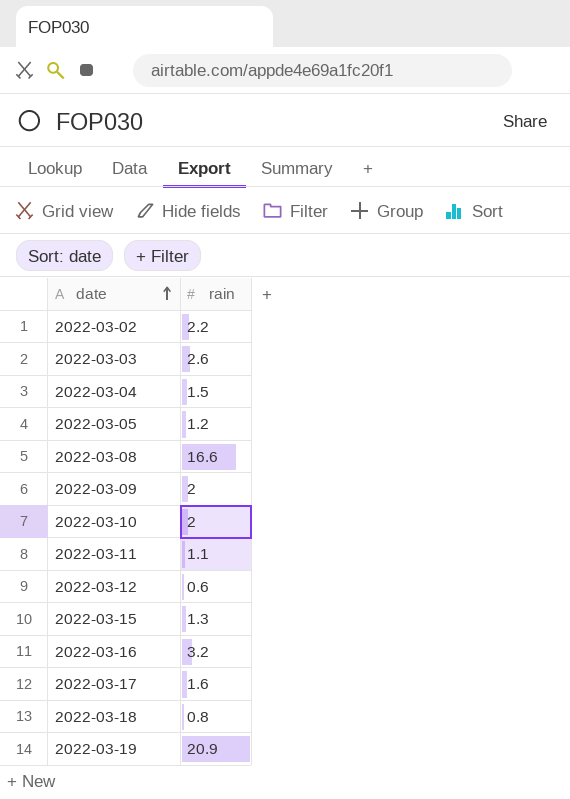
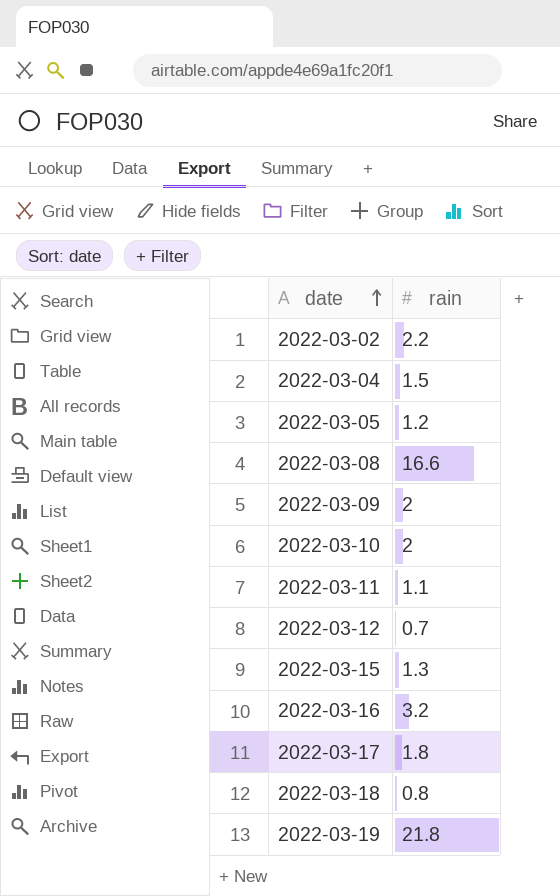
row 2022-03-03: 2.6 -> none
2022-03-12 | rain: 0.6 -> 0.7
2022-03-17 | rain: 1.6 -> 1.8
2022-03-19 | rain: 20.9 -> 21.8

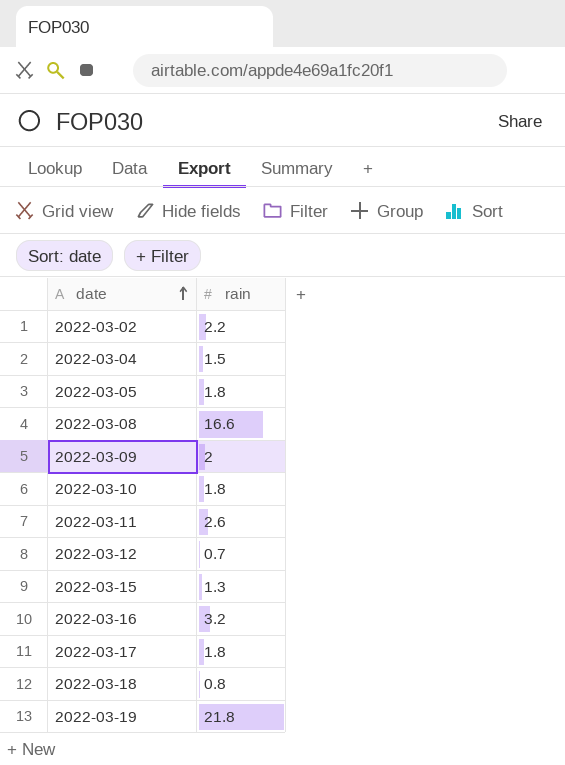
2022-03-05 | rain: 1.2 -> 1.8
2022-03-10 | rain: 2 -> 1.8
2022-03-11 | rain: 1.1 -> 2.6

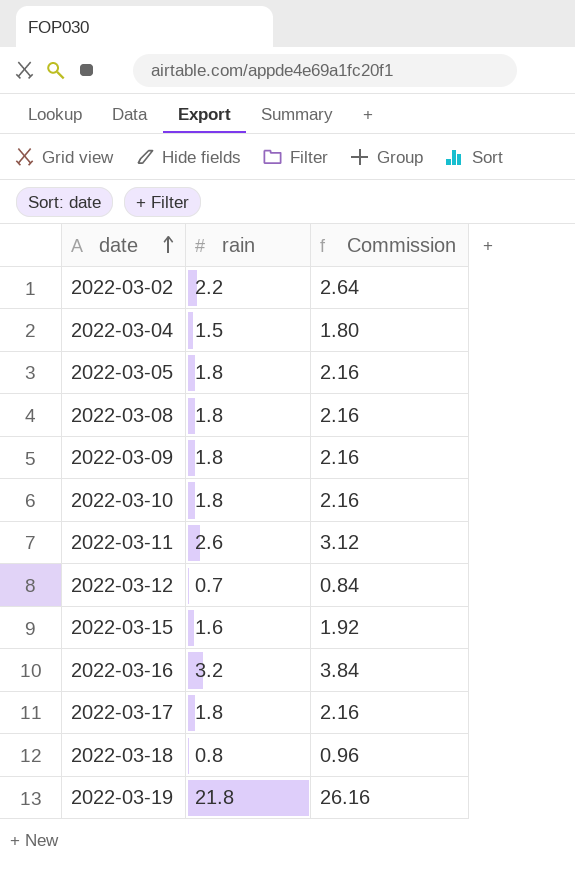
column Commission | formula: none -> [rain] * 1.2
2022-03-08 | rain: 16.6 -> 1.8
2022-03-09 | rain: 2 -> 1.8
2022-03-15 | rain: 1.3 -> 1.6

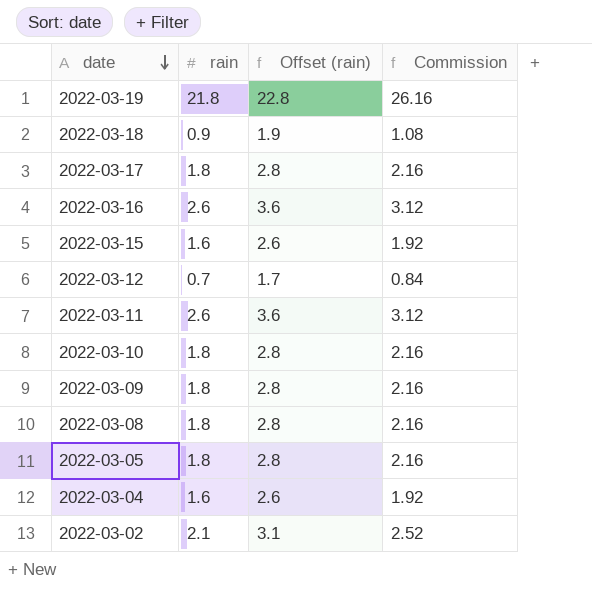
row order: date ascending -> date descending
column Offset (rain) | formula: none -> [rain] + 1
2022-03-18 | rain: 0.8 -> 0.9
2022-03-18 | Commission: 0.96 -> 1.08
2022-03-16 | rain: 3.2 -> 2.6
2022-03-16 | Commission: 3.84 -> 3.12
2022-03-04 | rain: 1.5 -> 1.6
2022-03-04 | Commission: 1.80 -> 1.92
2022-03-02 | rain: 2.2 -> 2.1
2022-03-02 | Commission: 2.64 -> 2.52

